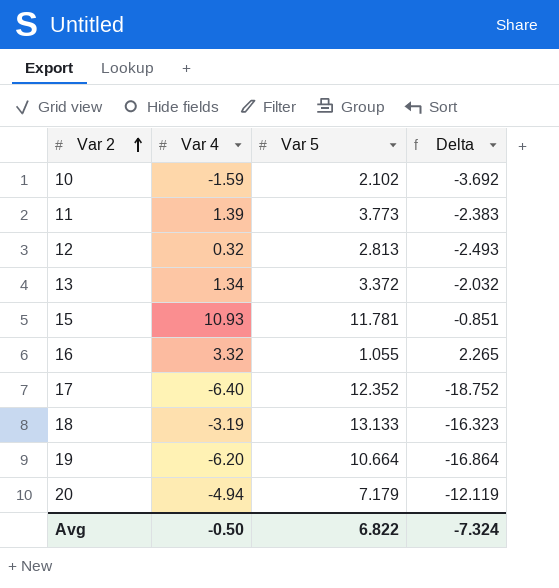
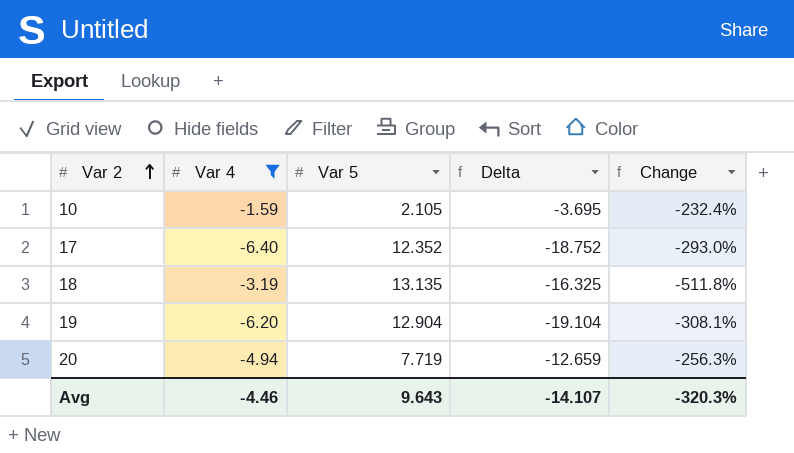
filter: none -> Var 4 <= -1.59
column Change | formula: none -> ([Var 5] - [Var 4]) / [Var 4]
10 | Var 5: 2.102 -> 2.105
10 | Delta: -3.692 -> -3.695
18 | Var 5: 13.133 -> 13.135
18 | Delta: -16.323 -> -16.325
19 | Var 5: 10.664 -> 12.904
19 | Delta: -16.864 -> -19.104
20 | Var 5: 7.179 -> 7.719
20 | Delta: -12.119 -> -12.659
Avg | Var 4: -0.50 -> -4.46
Avg | Var 5: 6.822 -> 9.643
Avg | Delta: -7.324 -> -14.107

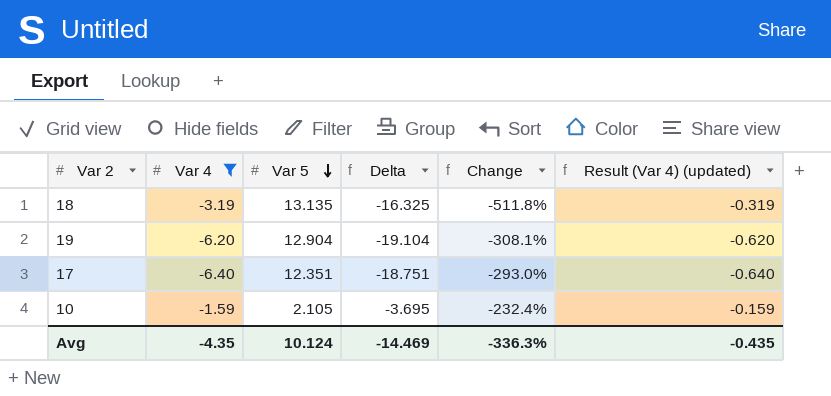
row order: Var 2 ascending -> Var 5 descending
column Result (Var 4) (updated) | formula: none -> [Var 4] * 0.1
row 20: -4.94 | 7.719 | -12.659 | -256.3% -> none
17 | Var 5: 12.352 -> 12.351
17 | Delta: -18.752 -> -18.751
Avg | Var 4: -4.46 -> -4.35
Avg | Var 5: 9.643 -> 10.124
Avg | Delta: -14.107 -> -14.469
Avg | Change: -320.3% -> -336.3%

